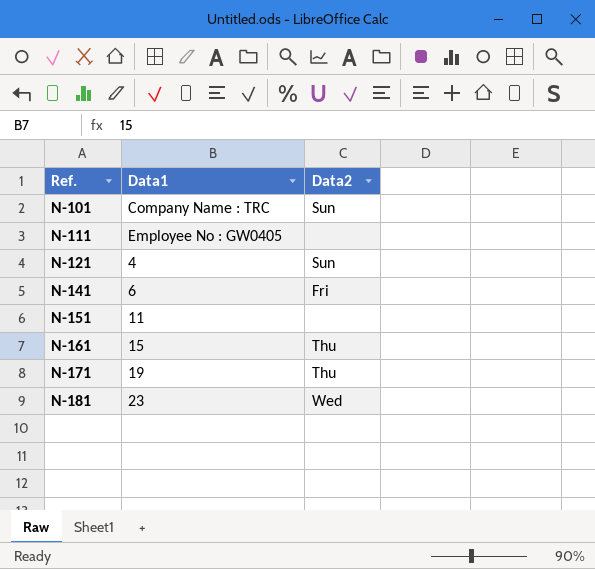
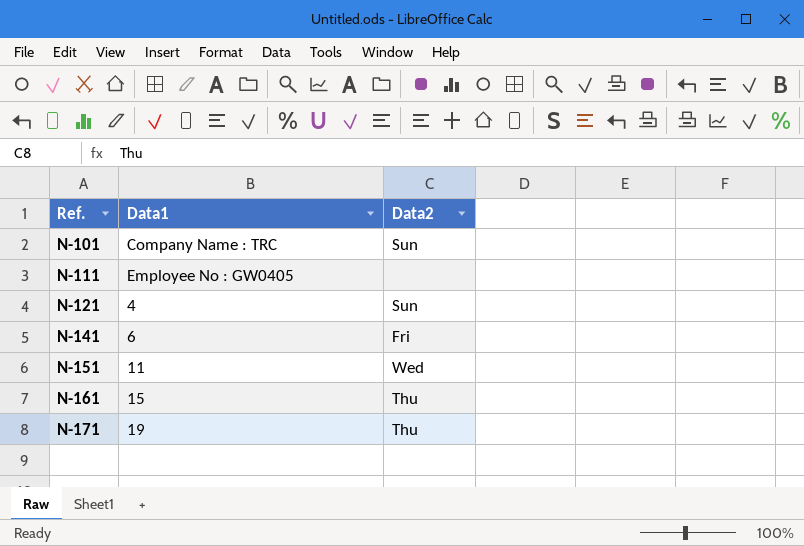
row N-181: 23 | Wed -> none
N-151 | Data2: none -> Wed

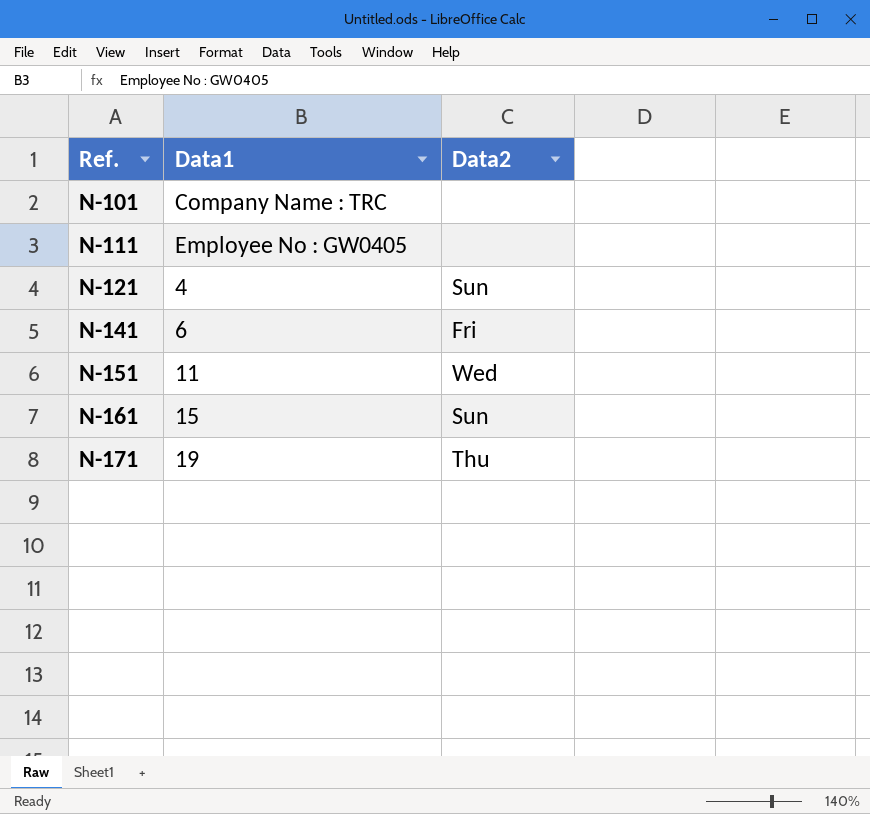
N-101 | Data2: Sun -> none
N-161 | Data2: Thu -> Sun

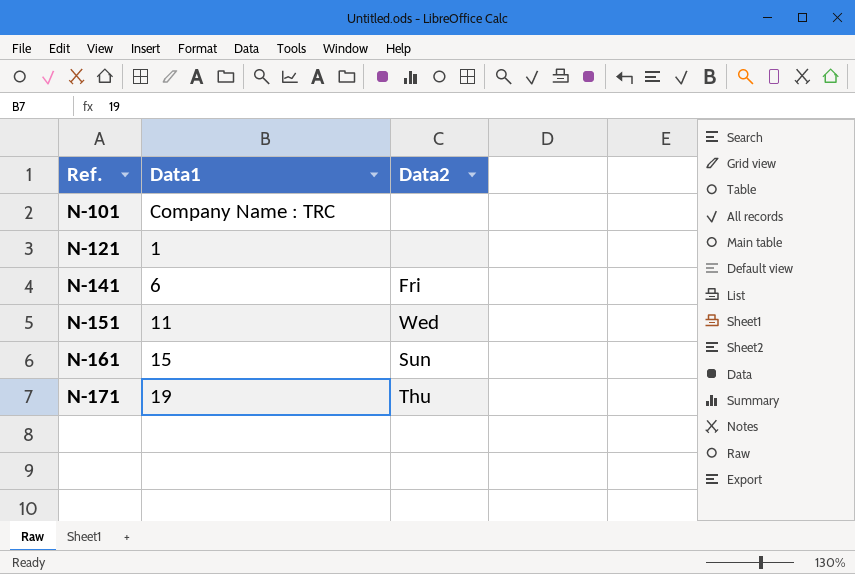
row N-111: Employee No : GW0405 | none -> none
N-121 | Data1: 4 -> 1
N-121 | Data2: Sun -> none

